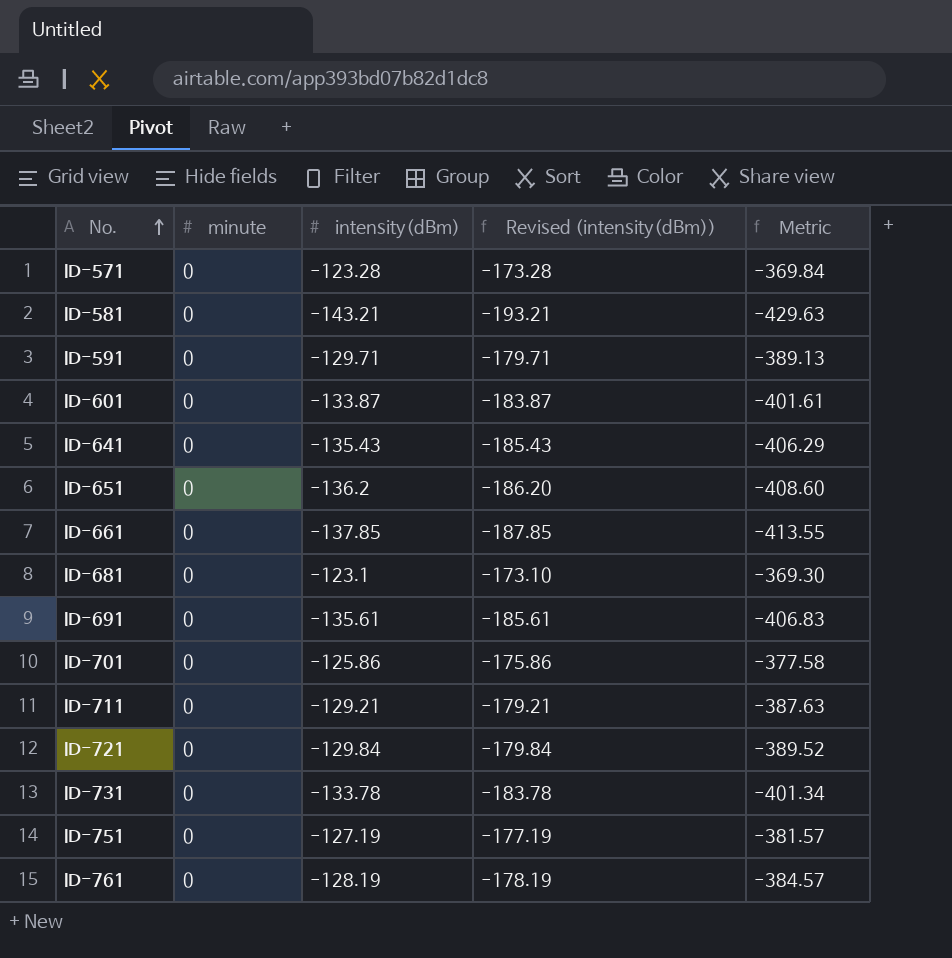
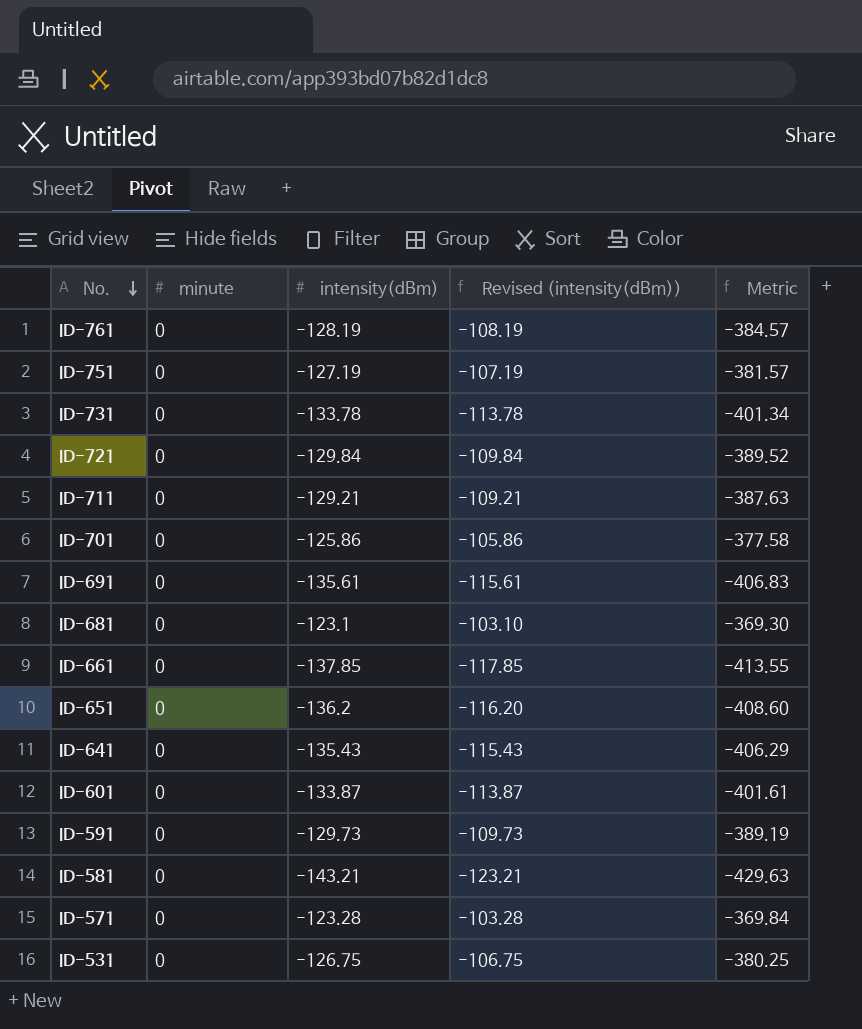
row order: No. ascending -> No. descending
column Revised (intensity(dBm)) | formula: [intensity(dBm)] - 50 -> [intensity(dBm)] + 20
ID-591 | intensity(dBm): -129.71 -> -129.73
ID-591 | Metric: -389.13 -> -389.19
row ID-531: none -> 0 | -126.75 | -106.75 | -380.25

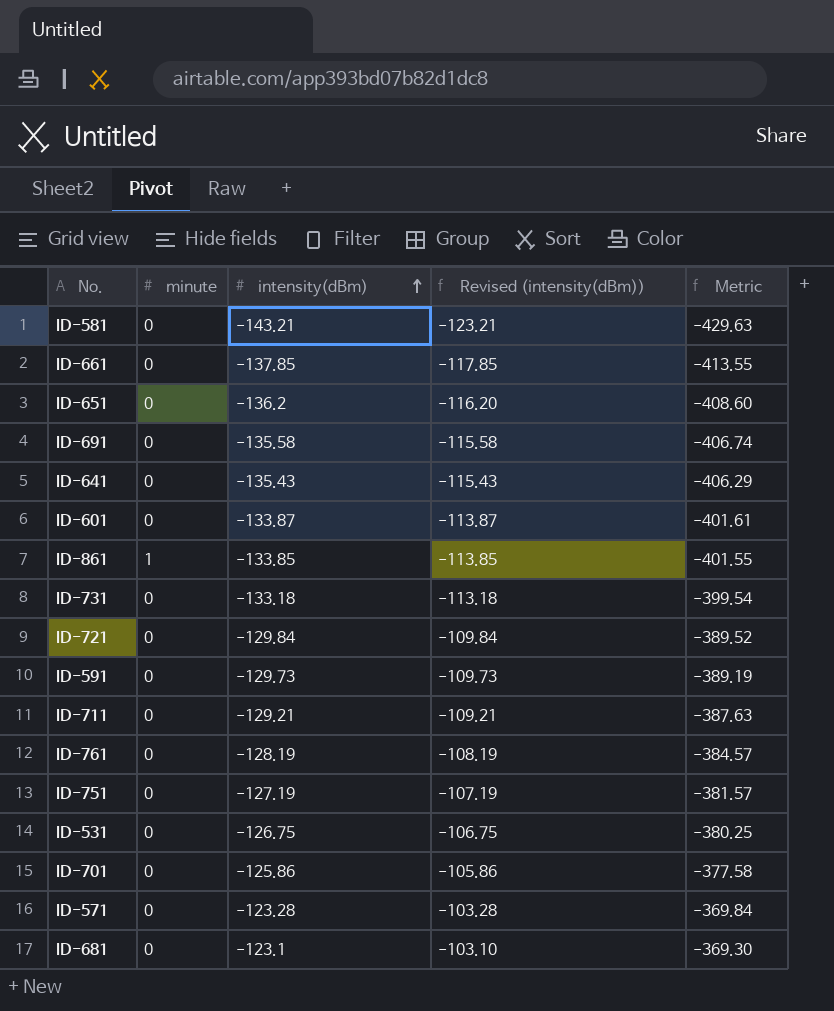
row order: No. descending -> intensity(dBm) ascending
ID-691 | intensity(dBm): -135.61 -> -135.58
ID-691 | Revised (intensity(dBm)): -115.61 -> -115.58
ID-691 | Metric: -406.83 -> -406.74
row ID-861: none -> 1 | -133.85 | -113.85 | -401.55
ID-731 | intensity(dBm): -133.78 -> -133.18
ID-731 | Revised (intensity(dBm)): -113.78 -> -113.18
ID-731 | Metric: -401.34 -> -399.54

